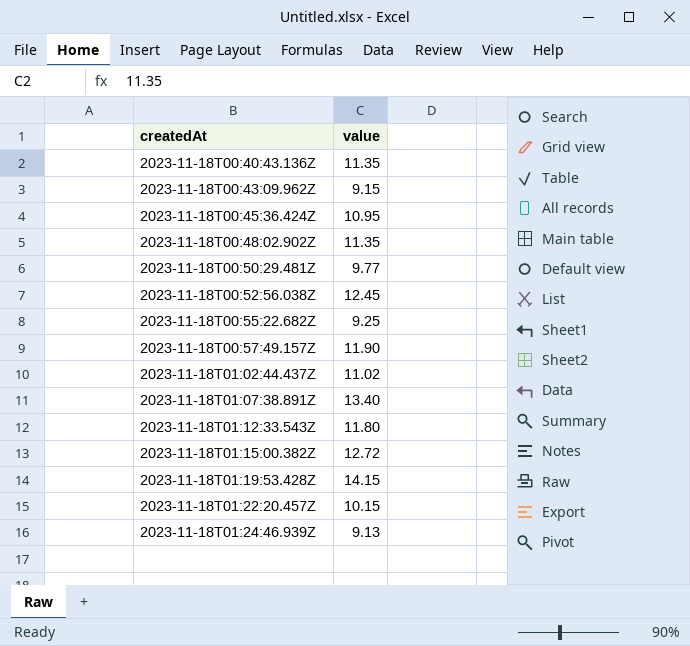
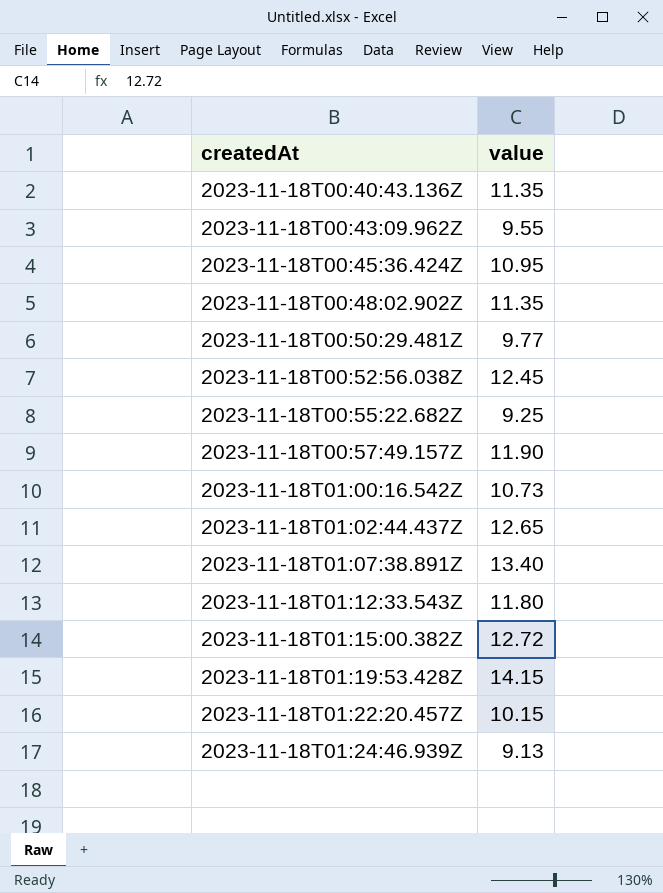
2023-11-18T00:43:09.962Z | value: 9.15 -> 9.55
row 2023-11-18T01:00:16.542Z: none -> 10.73
2023-11-18T01:02:44.437Z | value: 11.02 -> 12.65

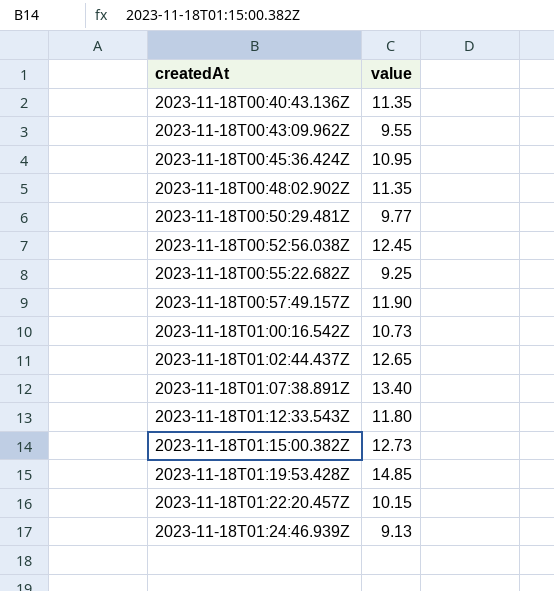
2023-11-18T01:15:00.382Z | value: 12.72 -> 12.73
2023-11-18T01:19:53.428Z | value: 14.15 -> 14.85

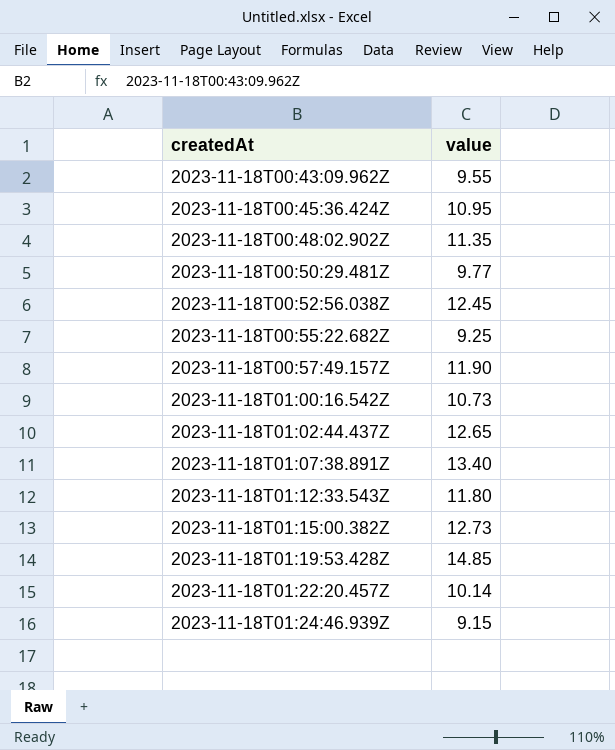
row 2023-11-18T00:40:43.136Z: 11.35 -> none
2023-11-18T01:22:20.457Z | value: 10.15 -> 10.14
2023-11-18T01:24:46.939Z | value: 9.13 -> 9.15

